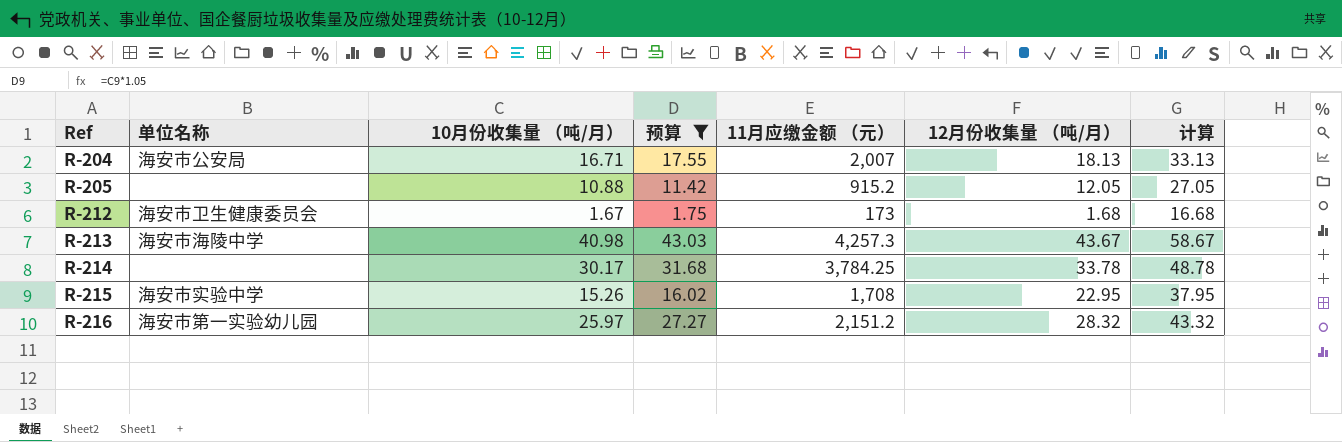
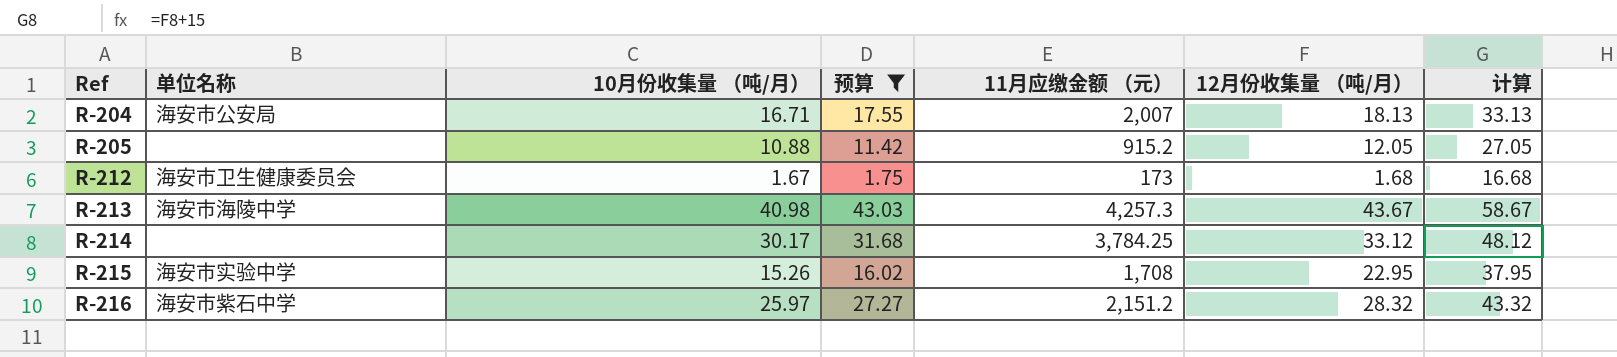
R-214 | 12月份收集量 （吨/月）: 33.78 -> 33.12
R-214 | 计算: 48.78 -> 48.12
R-216 | 单位名称: 海安市第一实验幼儿园 -> 海安市紫石中学

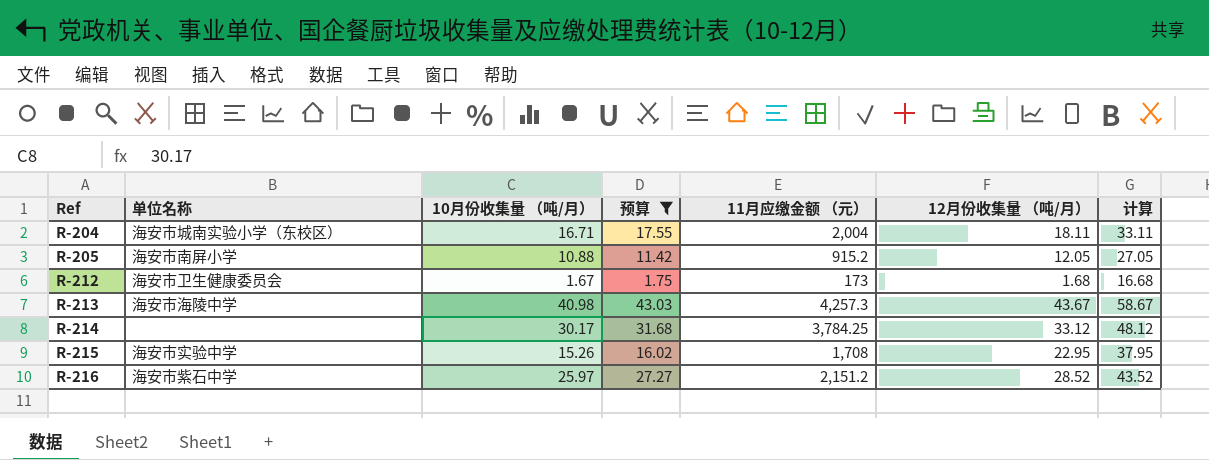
R-204 | 单位名称: 海安市公安局 -> 海安市城南实验小学（东校区）
R-204 | 11月应缴金额 （元）: 2,007 -> 2,004
R-204 | 12月份收集量 （吨/月）: 18.13 -> 18.11
R-204 | 计算: 33.13 -> 33.11
R-205 | 单位名称: none -> 海安市南屏小学
R-216 | 12月份收集量 （吨/月）: 28.32 -> 28.52
R-216 | 计算: 43.32 -> 43.52

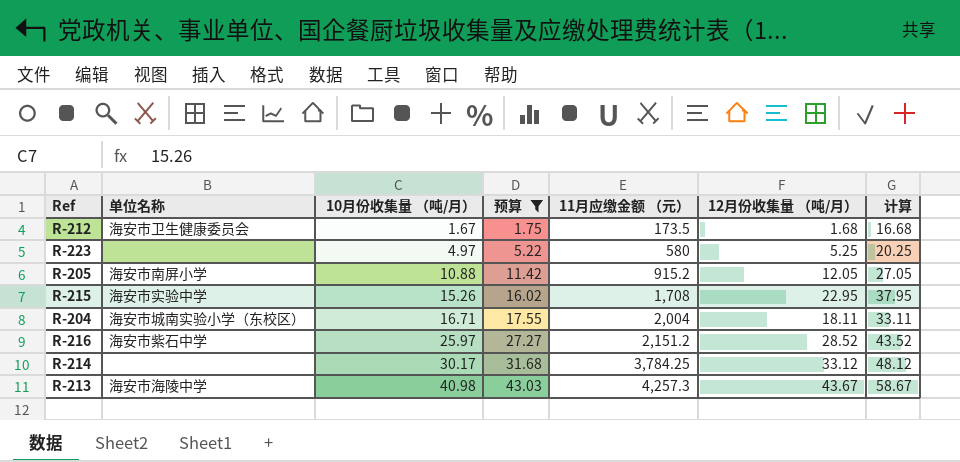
row order: Ref ascending -> 10月份收集量 （吨/月） ascending
R-212 | 11月应缴金额 （元）: 173 -> 173.5
row R-223: none -> none | 4.97 | 5.22 | 580 | 5.25 | 20.25

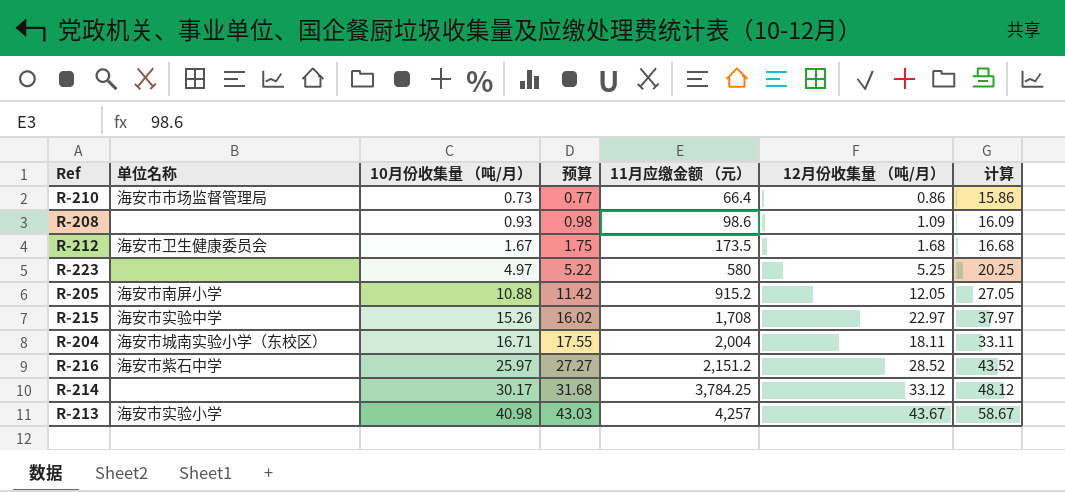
filter: 预算 >= 1.75 -> none
R-215 | 12月份收集量 （吨/月）: 22.95 -> 22.97
R-215 | 计算: 37.95 -> 37.97
R-213 | 单位名称: 海安市海陵中学 -> 海安市实验小学
R-213 | 11月应缴金额 （元）: 4,257.3 -> 4,257

